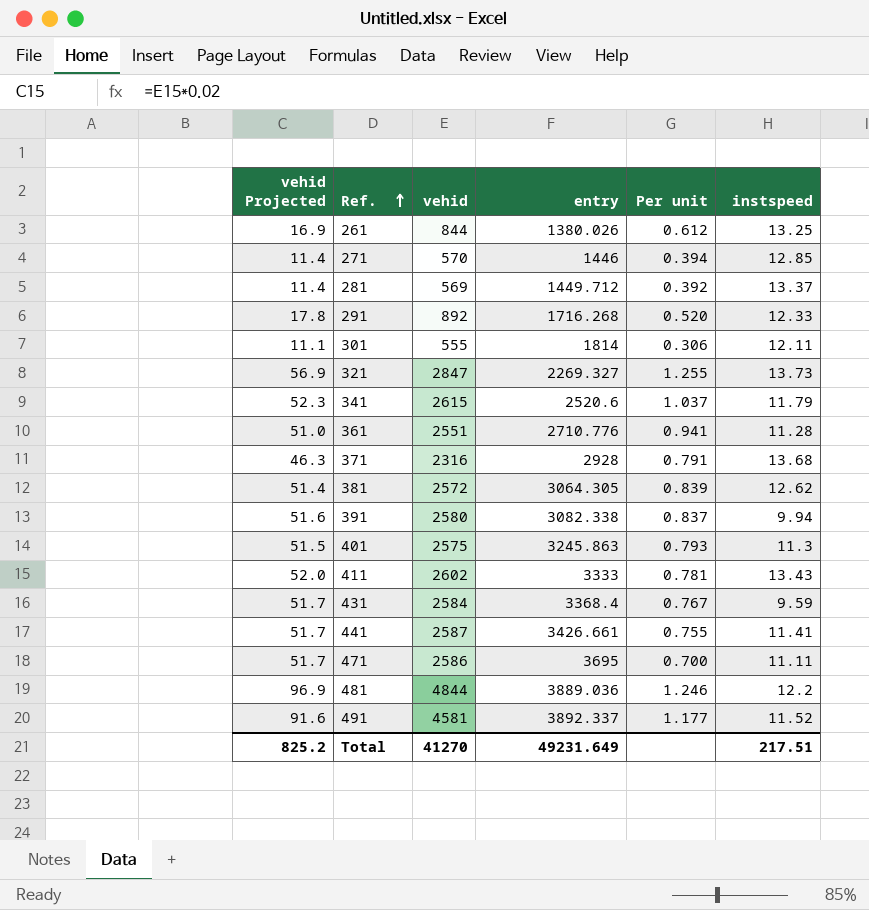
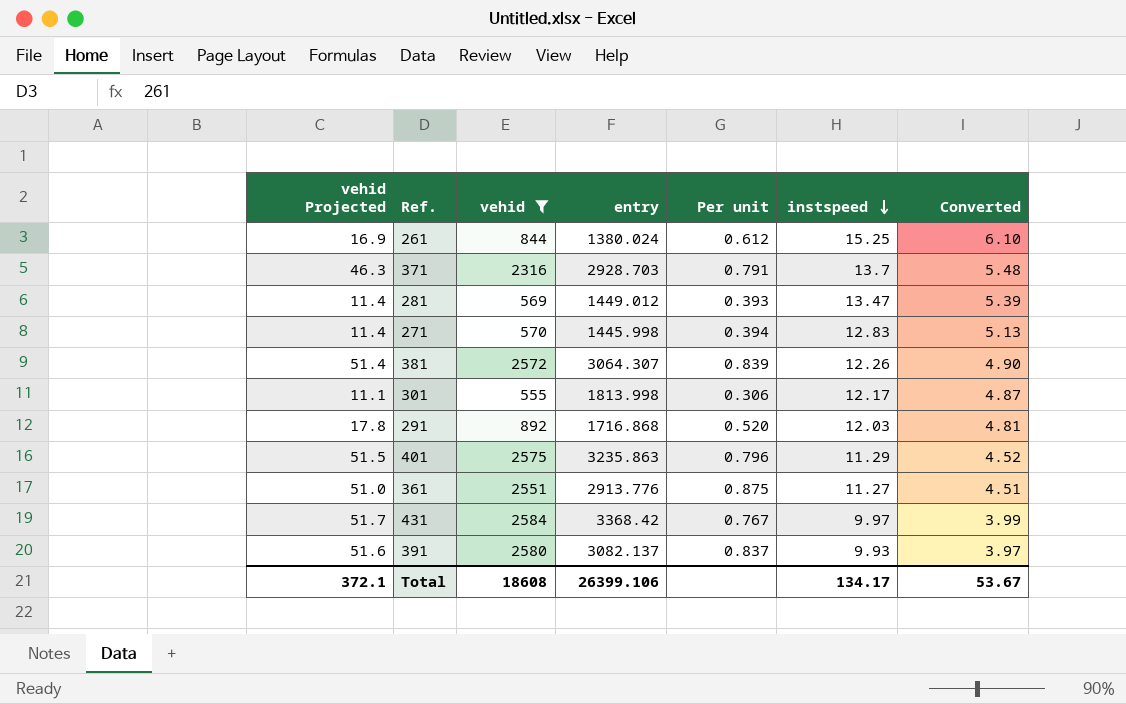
filter: none -> vehid <= 2584
row order: Ref. ascending -> instspeed descending
column Converted | formula: none -> [instspeed] * 0.4
261 | entry: 1380.026 -> 1380.024
261 | instspeed: 13.25 -> 15.25
371 | entry: 2928 -> 2928.703
371 | instspeed: 13.68 -> 13.7
281 | entry: 1449.712 -> 1449.012
281 | Per unit: 0.392 -> 0.393
281 | instspeed: 13.37 -> 13.47
271 | entry: 1446 -> 1445.998
271 | instspeed: 12.85 -> 12.83
381 | entry: 3064.305 -> 3064.307
381 | instspeed: 12.62 -> 12.26
301 | entry: 1814 -> 1813.998
301 | instspeed: 12.11 -> 12.17
291 | entry: 1716.268 -> 1716.868
291 | instspeed: 12.33 -> 12.03
401 | entry: 3245.863 -> 3235.863
401 | Per unit: 0.793 -> 0.796
401 | instspeed: 11.3 -> 11.29
361 | entry: 2710.776 -> 2913.776
361 | Per unit: 0.941 -> 0.875
361 | instspeed: 11.28 -> 11.27
431 | entry: 3368.4 -> 3368.42
431 | instspeed: 9.59 -> 9.97
391 | entry: 3082.338 -> 3082.137
391 | instspeed: 9.94 -> 9.93
Total | vehid Projected: 825.2 -> 372.1
Total | vehid: 41270 -> 18608
Total | entry: 49231.649 -> 26399.106
Total | instspeed: 217.51 -> 134.17

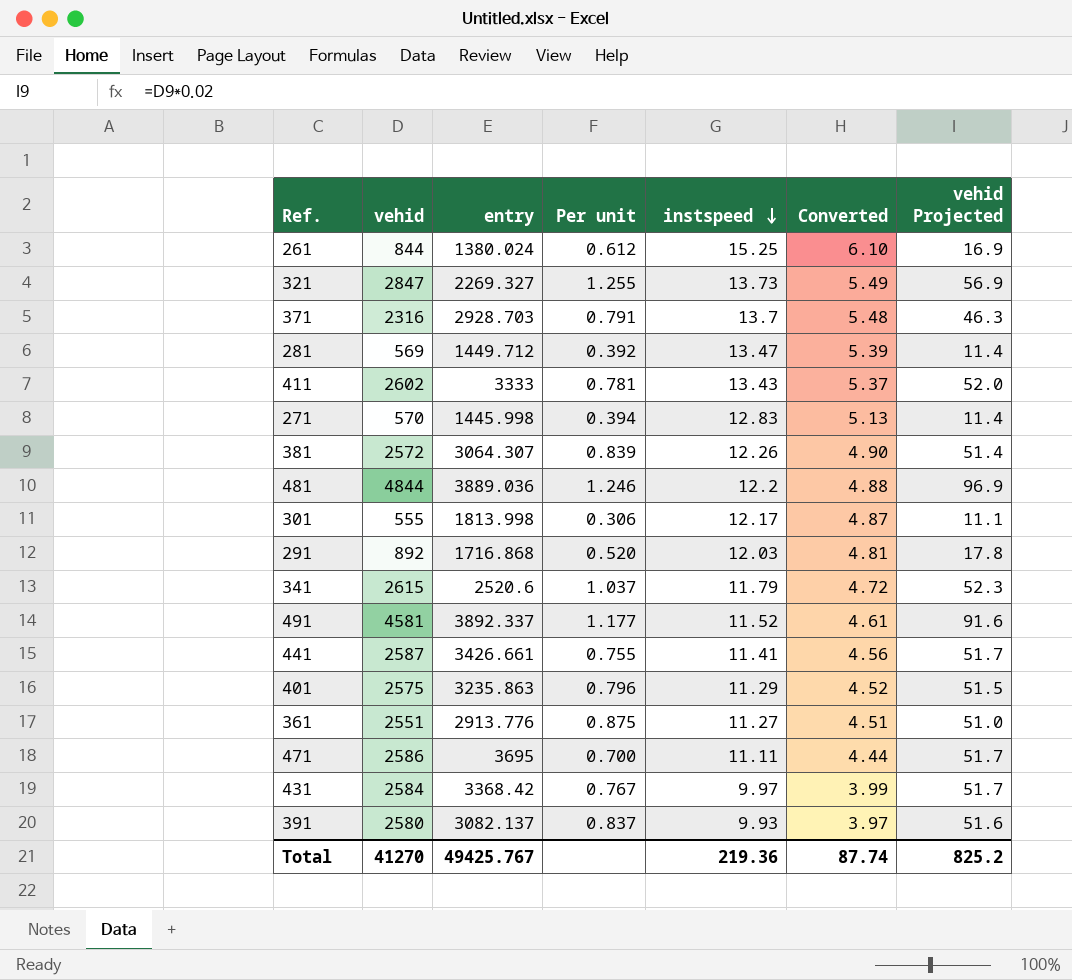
filter: vehid <= 2584 -> none
column vehid Projected | position: 1 -> 7
281 | entry: 1449.012 -> 1449.712
281 | Per unit: 0.393 -> 0.392
Total | vehid: 18608 -> 41270
Total | entry: 26399.106 -> 49425.767
Total | instspeed: 134.17 -> 219.36
Total | Converted: 53.67 -> 87.74
Total | vehid Projected: 372.1 -> 825.2

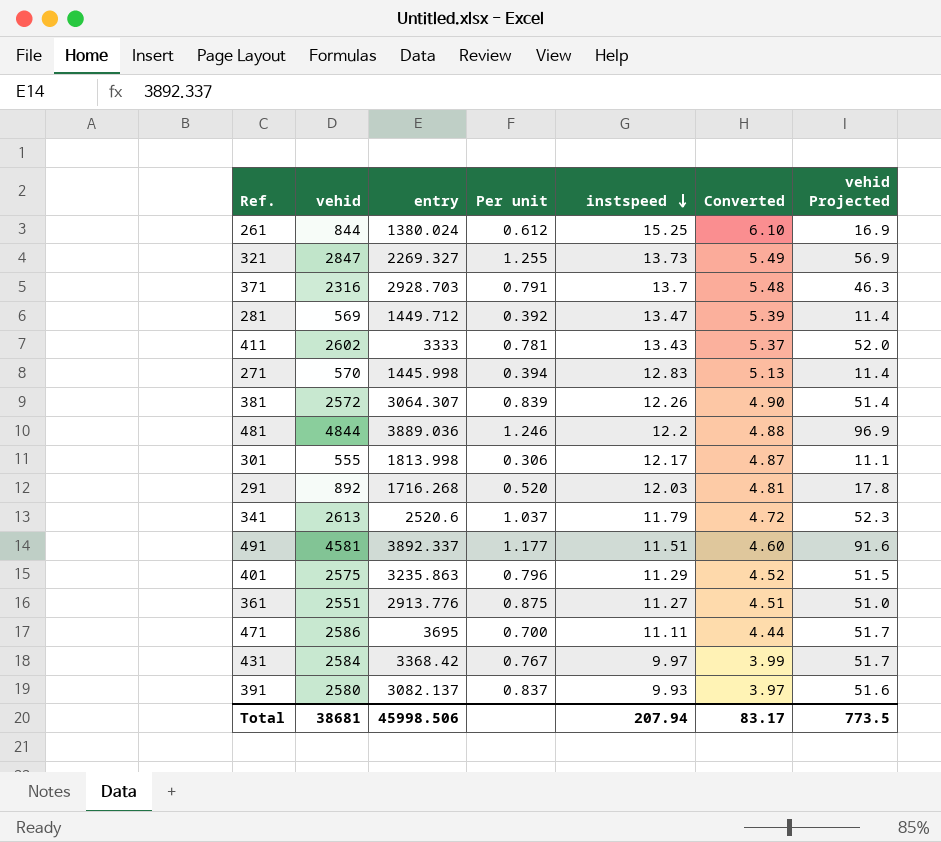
row 441: 2587 | 3426.661 | 0.755 | 11.41 | 4.56 | 51.7 -> none
291 | entry: 1716.868 -> 1716.268
341 | vehid: 2615 -> 2613
491 | instspeed: 11.52 -> 11.51
491 | Converted: 4.61 -> 4.60
Total | vehid: 41270 -> 38681
Total | entry: 49425.767 -> 45998.506
Total | instspeed: 219.36 -> 207.94
Total | Converted: 87.74 -> 83.17
Total | vehid Projected: 825.2 -> 773.5

